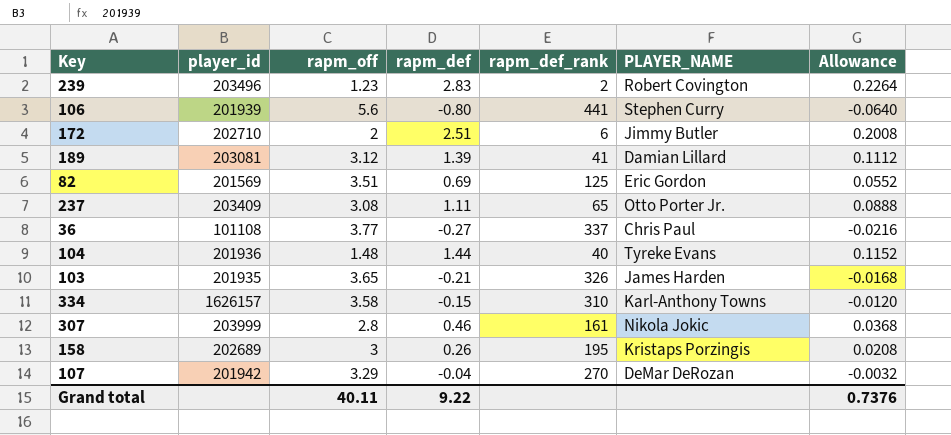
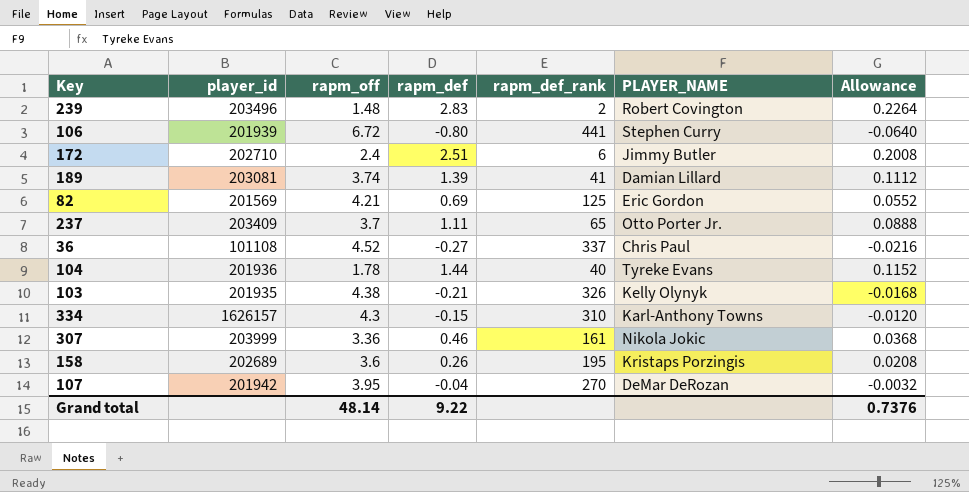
239 | rapm_off: 1.23 -> 1.48
106 | rapm_off: 5.6 -> 6.72
172 | rapm_off: 2 -> 2.4
189 | rapm_off: 3.12 -> 3.74
82 | rapm_off: 3.51 -> 4.21
237 | rapm_off: 3.08 -> 3.7
36 | rapm_off: 3.77 -> 4.52
104 | rapm_off: 1.48 -> 1.78
103 | rapm_off: 3.65 -> 4.38
103 | PLAYER_NAME: James Harden -> Kelly Olynyk
334 | rapm_off: 3.58 -> 4.3
307 | rapm_off: 2.8 -> 3.36
158 | rapm_off: 3 -> 3.6
107 | rapm_off: 3.29 -> 3.95
Grand total | rapm_off: 40.11 -> 48.14

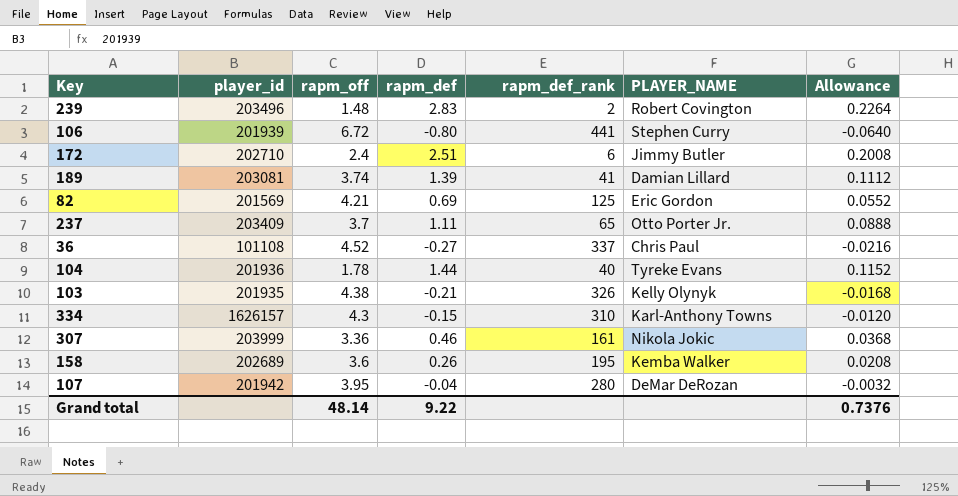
158 | PLAYER_NAME: Kristaps Porzingis -> Kemba Walker
107 | rapm_def_rank: 270 -> 280

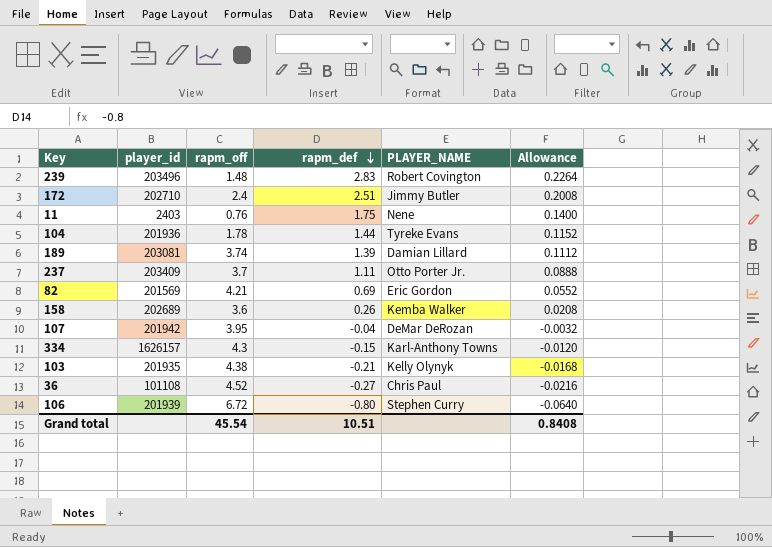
row order: none -> rapm_def descending
column rapm_def_rank | position: 5 -> none
row 307: 203999 | 3.36 | 0.46 | 161 | Nikola Jokic | 0.0368 -> none
row 11: none -> 2403 | 0.76 | 1.75 | Nene | 0.1400
Grand total | rapm_off: 48.14 -> 45.54
Grand total | rapm_def: 9.22 -> 10.51
Grand total | Allowance: 0.7376 -> 0.8408

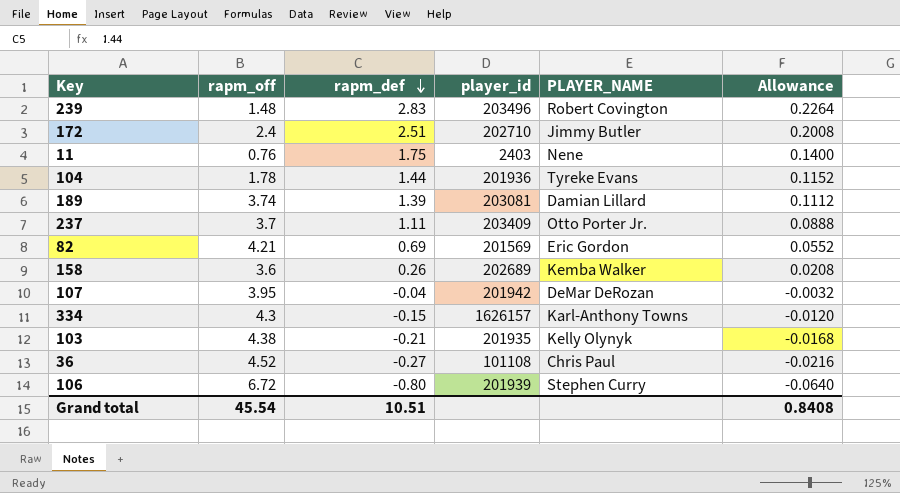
column player_id | position: 2 -> 4

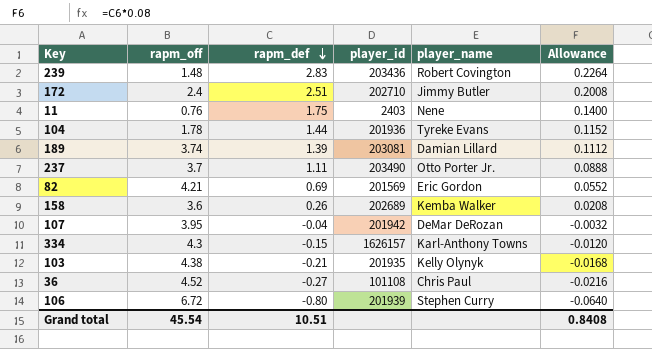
column name: PLAYER_NAME -> player_name
239 | player_id: 203496 -> 203436
237 | player_id: 203409 -> 203490

